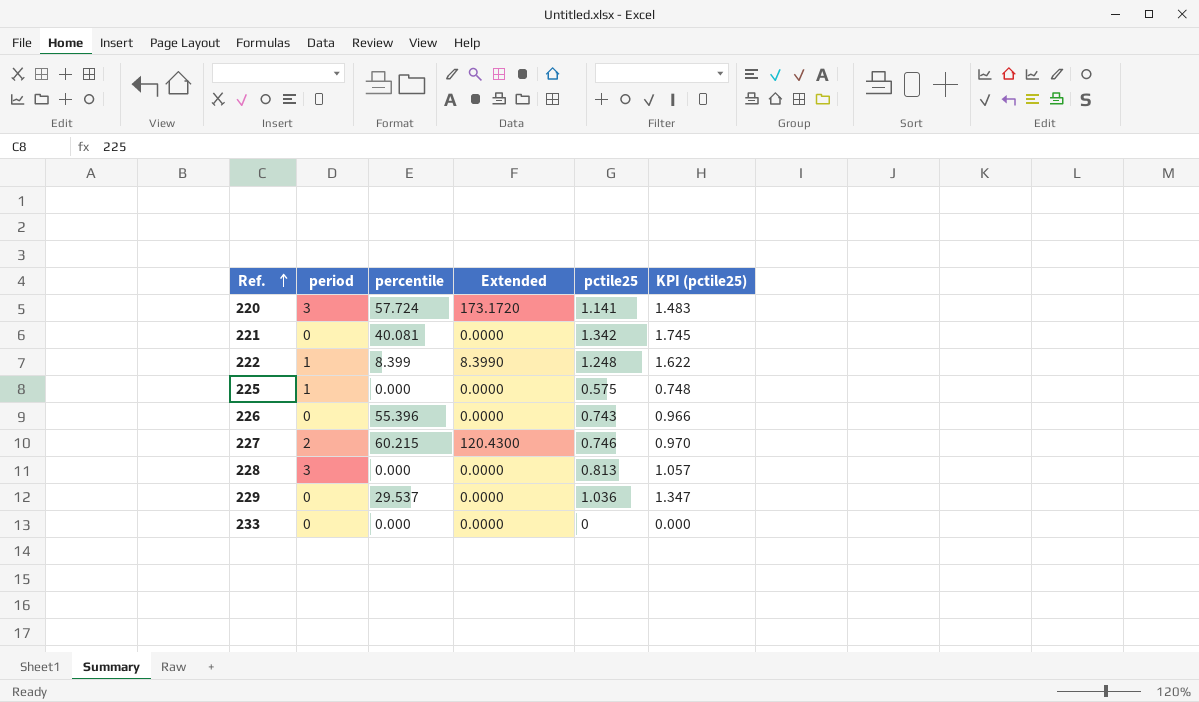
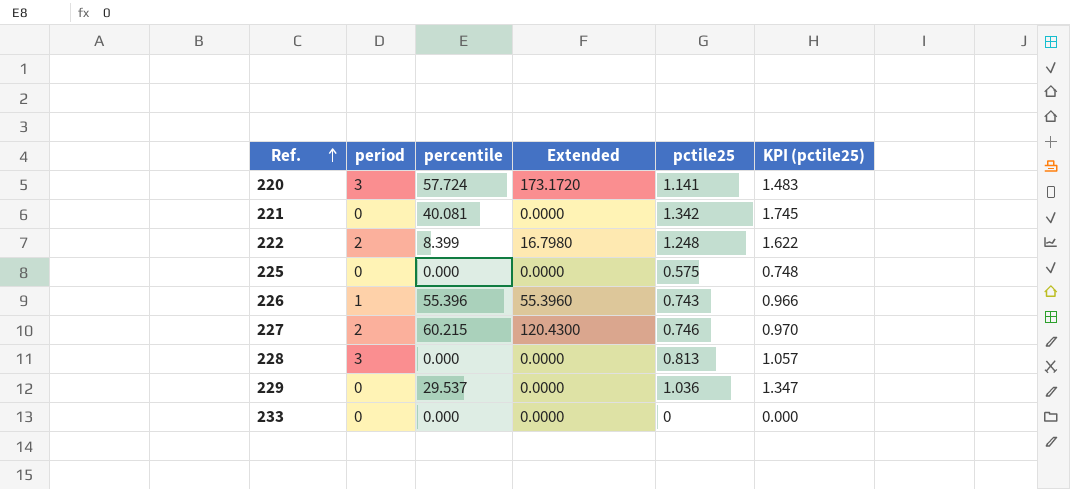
222 | period: 1 -> 2
222 | Extended: 8.3990 -> 16.7980
225 | period: 1 -> 0
226 | period: 0 -> 1
226 | Extended: 0.0000 -> 55.3960

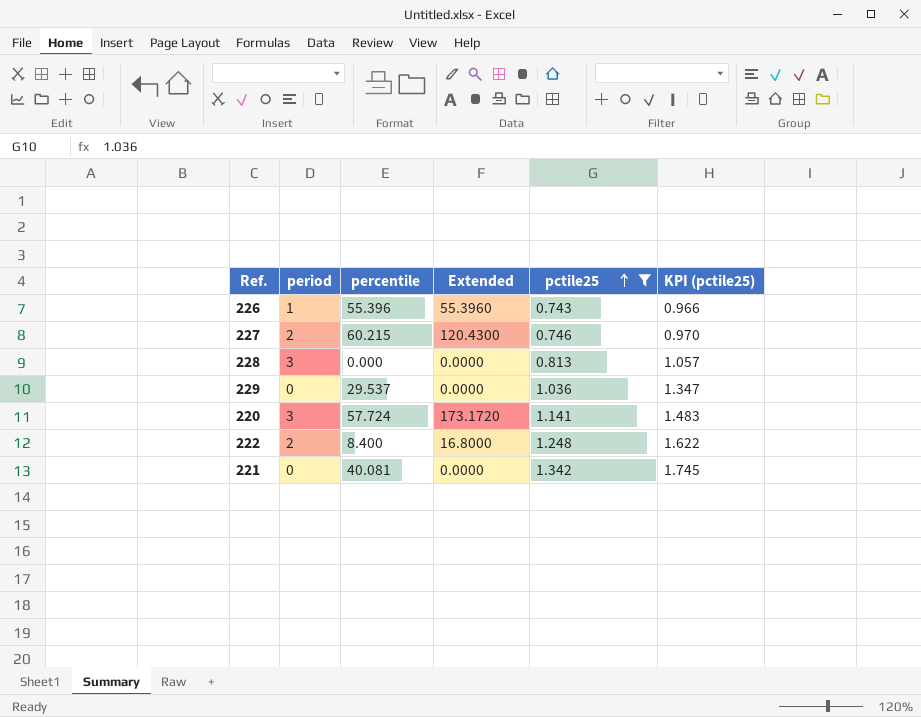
filter: none -> pctile25 >= 0.743
row order: Ref. ascending -> pctile25 ascending
222 | percentile: 8.399 -> 8.400
222 | Extended: 16.7980 -> 16.8000

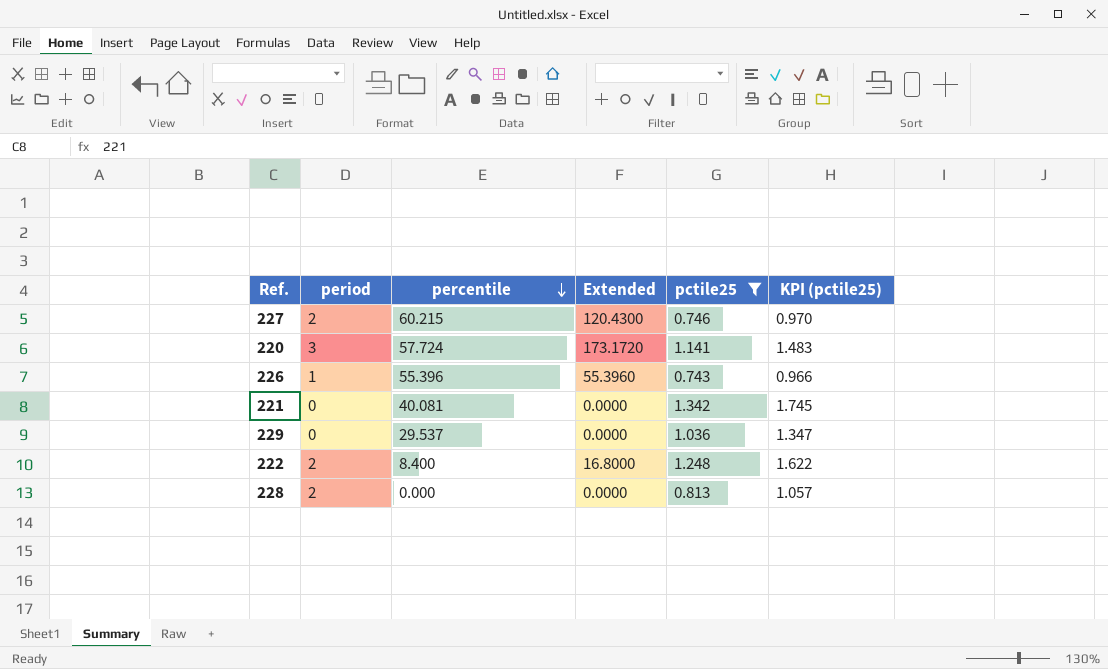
row order: pctile25 ascending -> percentile descending
228 | period: 3 -> 2

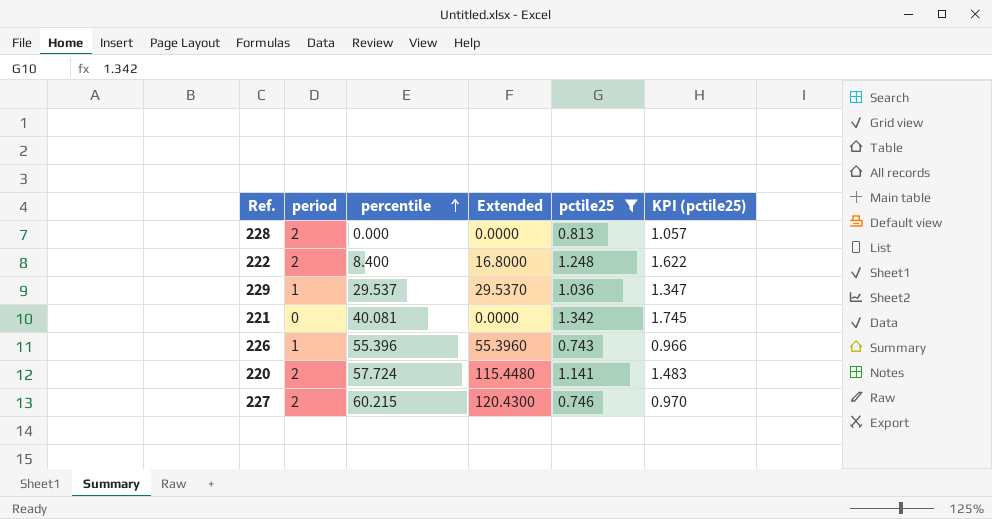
row order: percentile descending -> percentile ascending
229 | period: 0 -> 1
229 | Extended: 0.0000 -> 29.5370
220 | period: 3 -> 2
220 | Extended: 173.1720 -> 115.4480

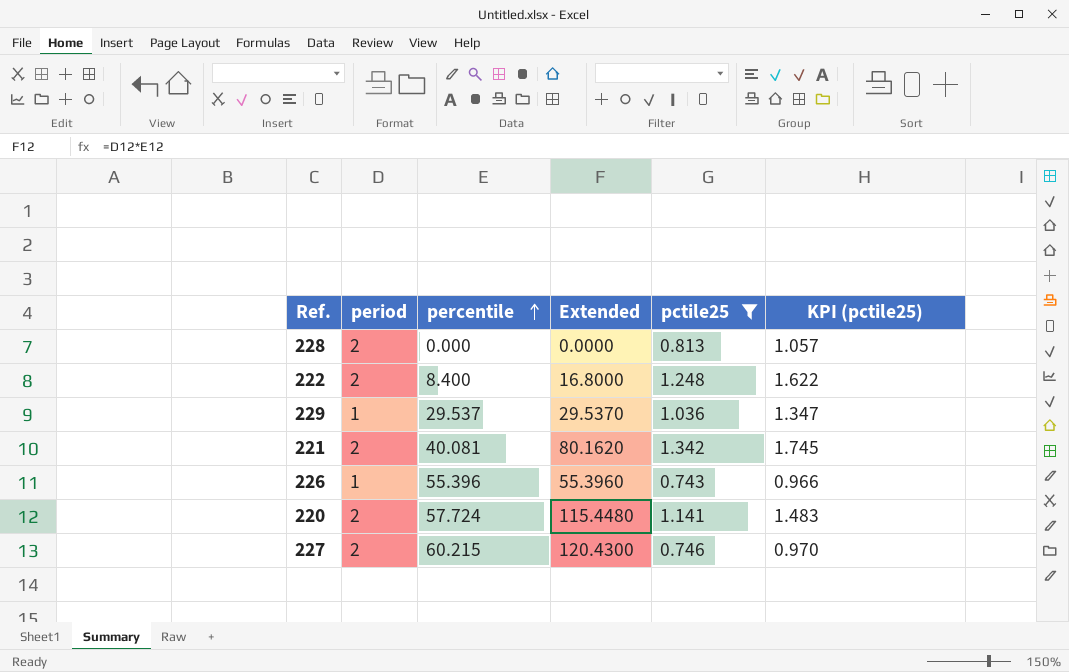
221 | period: 0 -> 2
221 | Extended: 0.0000 -> 80.1620

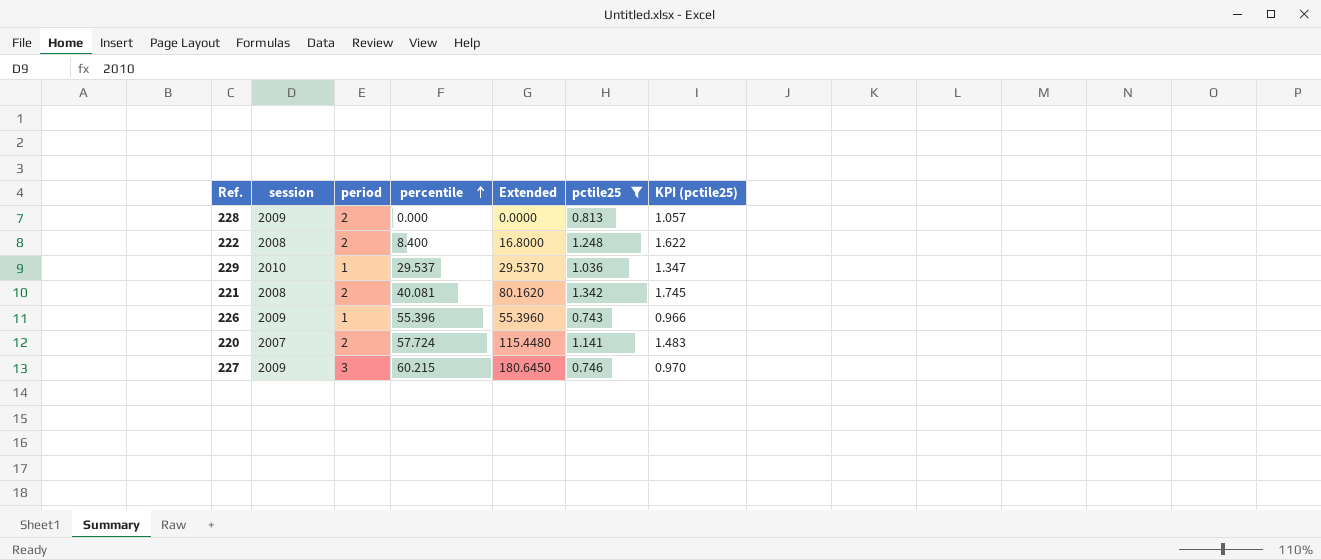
column session | position: none -> 2
227 | period: 2 -> 3
227 | Extended: 120.4300 -> 180.6450

